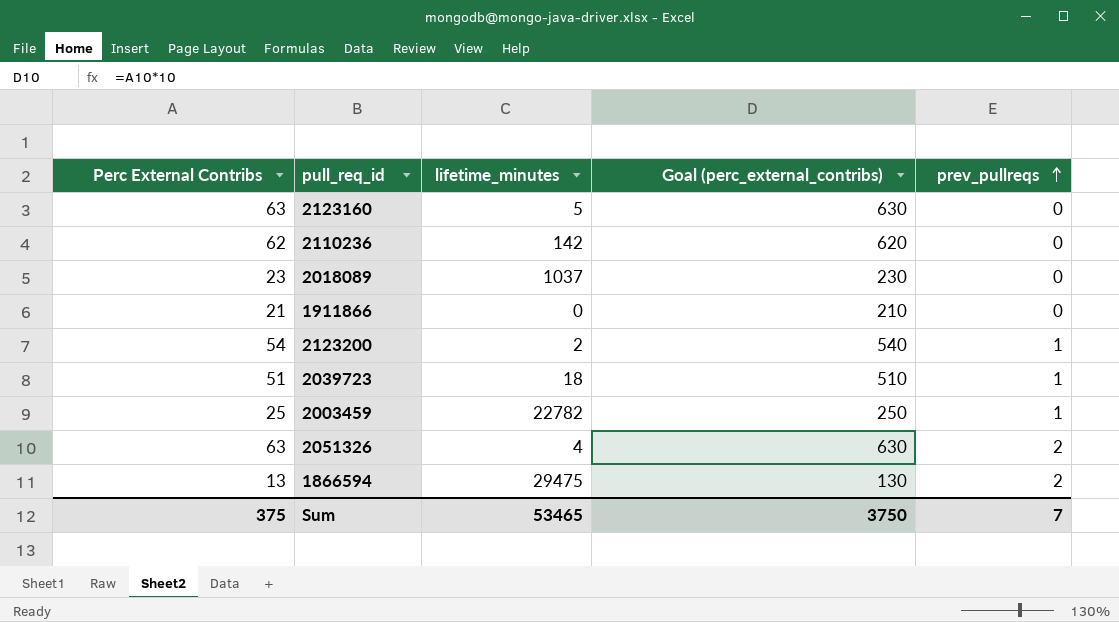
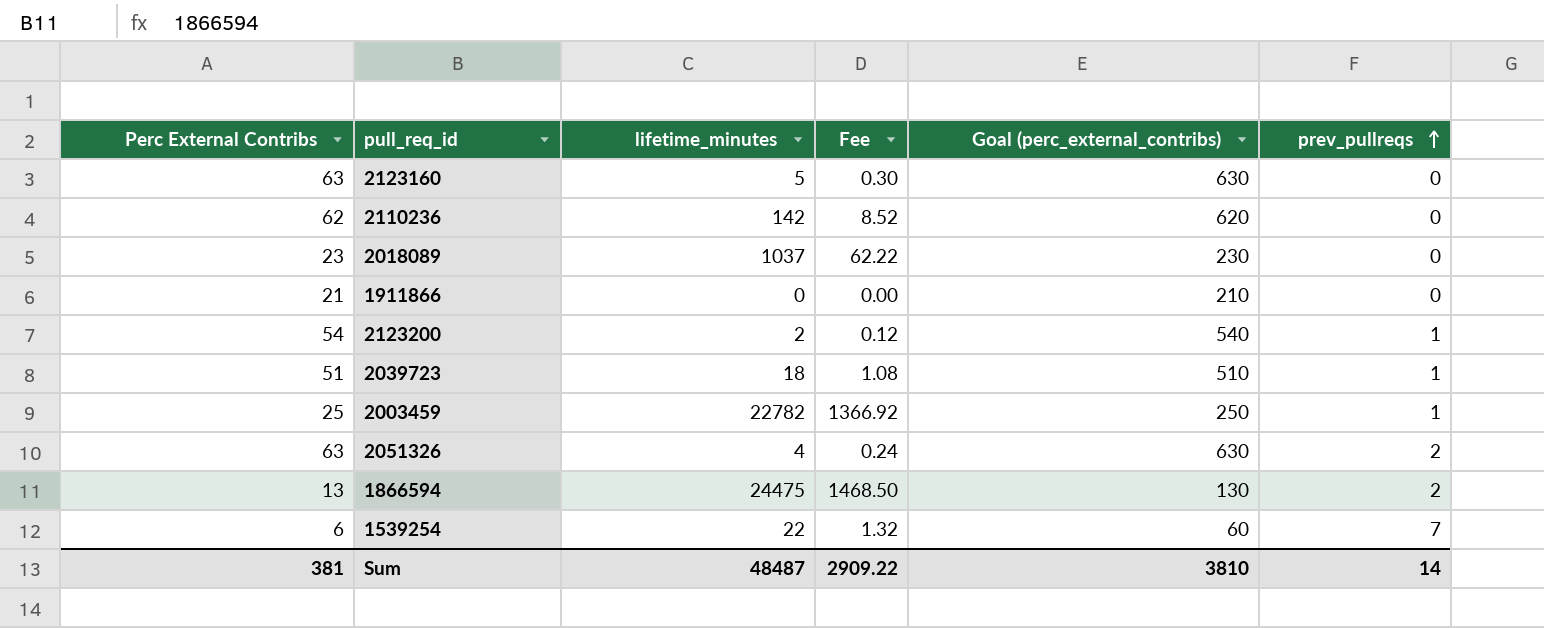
column Fee | formula: none -> [lifetime_minutes] * 0.06
1866594 | lifetime_minutes: 29475 -> 24475
row 1539254: none -> 6 | 22 | 1.32 | 60 | 7
Sum | Perc External Contribs: 375 -> 381
Sum | lifetime_minutes: 53465 -> 48487
Sum | Goal (perc_external_contribs): 3750 -> 3810
Sum | prev_pullreqs: 7 -> 14

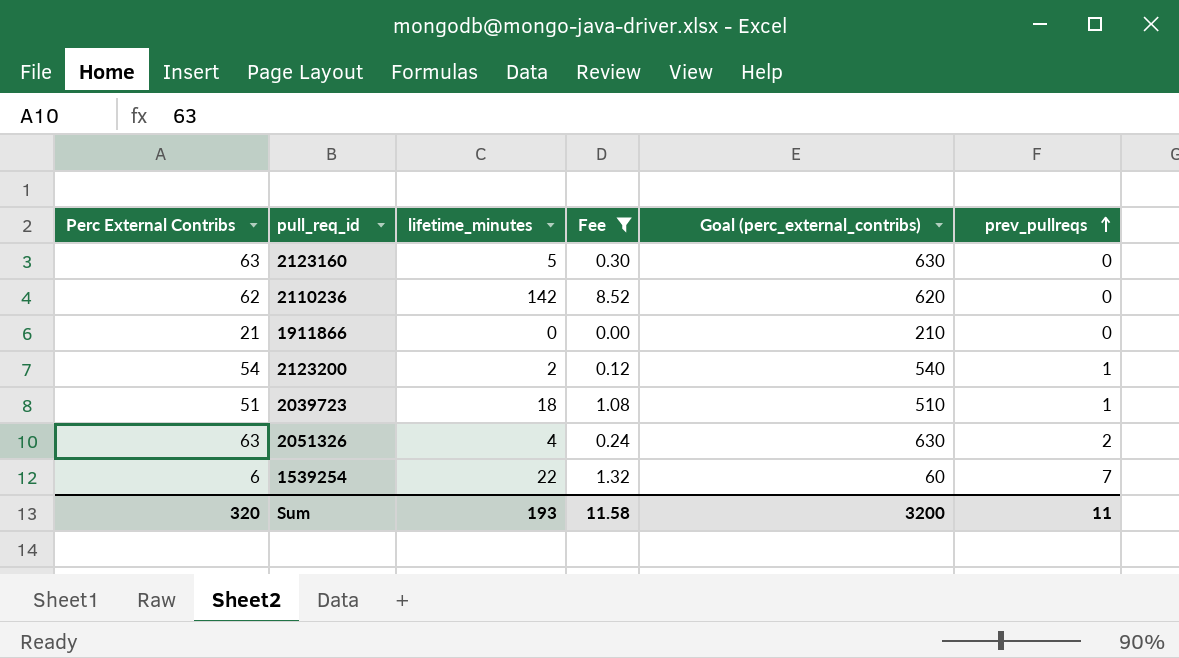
filter: none -> Fee <= 8.52
Sum | Perc External Contribs: 381 -> 320
Sum | lifetime_minutes: 48487 -> 193
Sum | Fee: 2909.22 -> 11.58
Sum | Goal (perc_external_contribs): 3810 -> 3200
Sum | prev_pullreqs: 14 -> 11

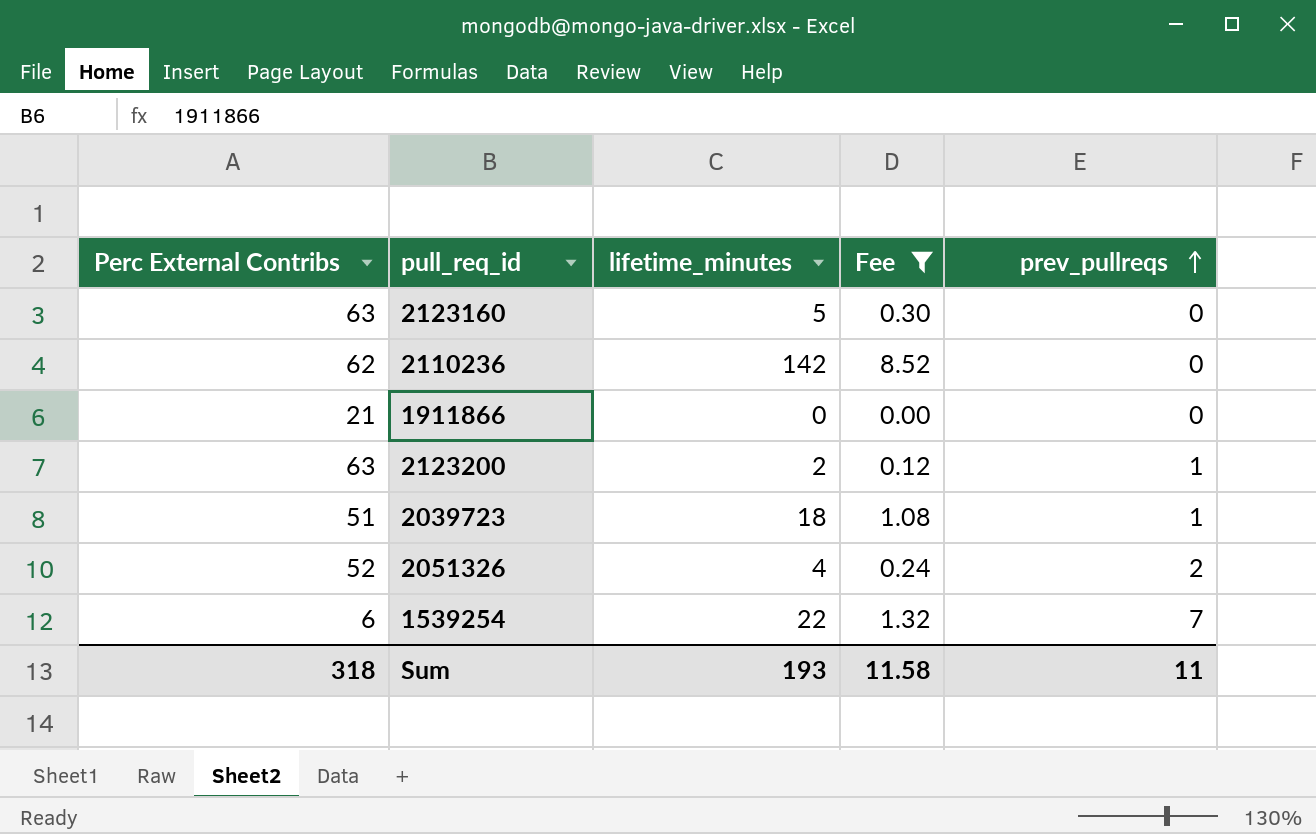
column Goal (perc_external_contribs) | formula: [Perc External Contribs] * 10 -> none
2123200 | Perc External Contribs: 54 -> 63
2051326 | Perc External Contribs: 63 -> 52
Sum | Perc External Contribs: 320 -> 318

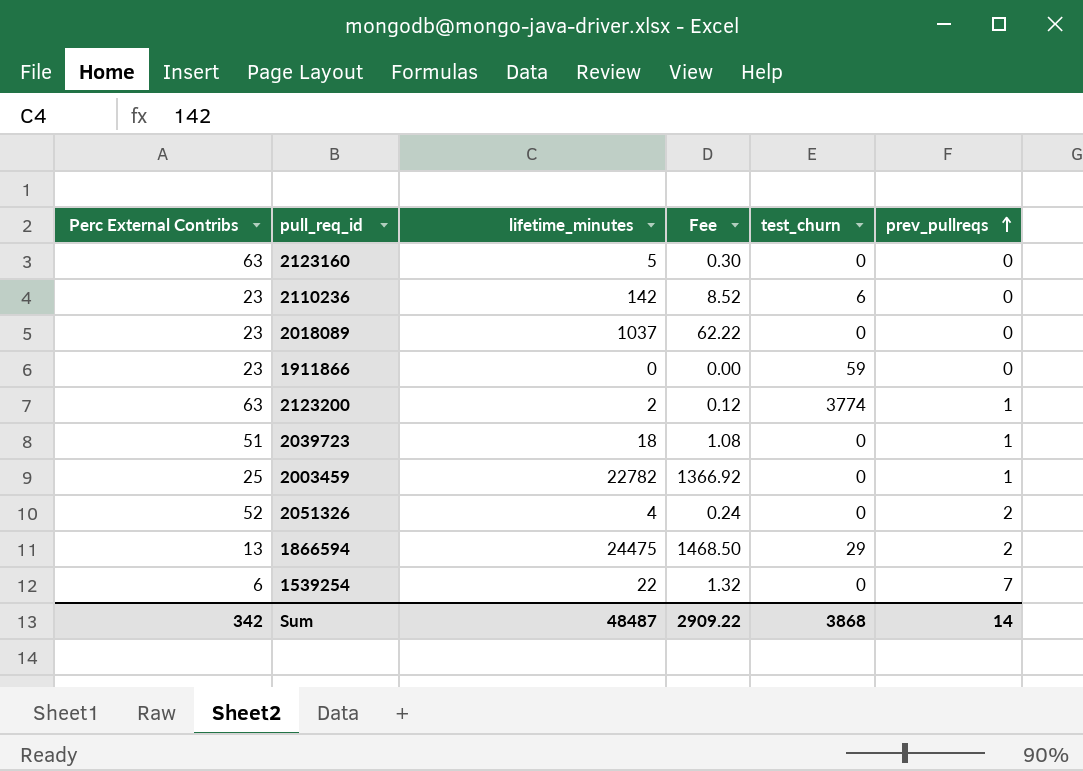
filter: Fee <= 8.52 -> none
column test_churn | position: none -> 5
2110236 | Perc External Contribs: 62 -> 23
1911866 | Perc External Contribs: 21 -> 23
Sum | Perc External Contribs: 318 -> 342
Sum | lifetime_minutes: 193 -> 48487
Sum | Fee: 11.58 -> 2909.22
Sum | prev_pullreqs: 11 -> 14

